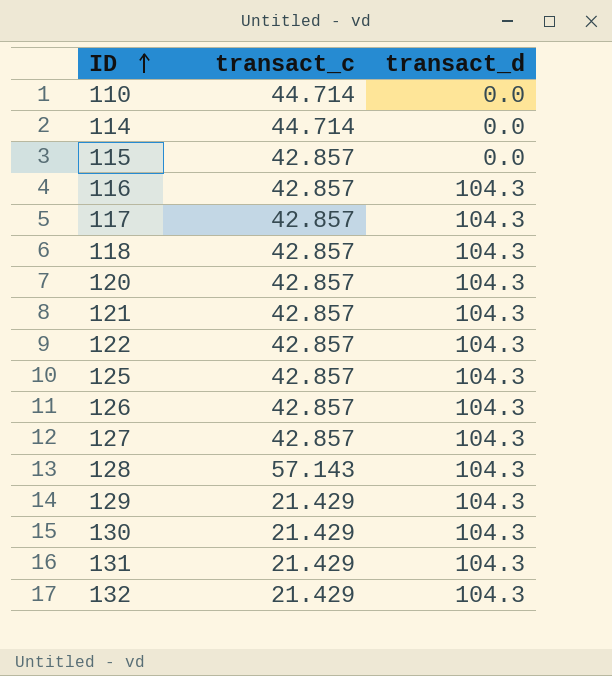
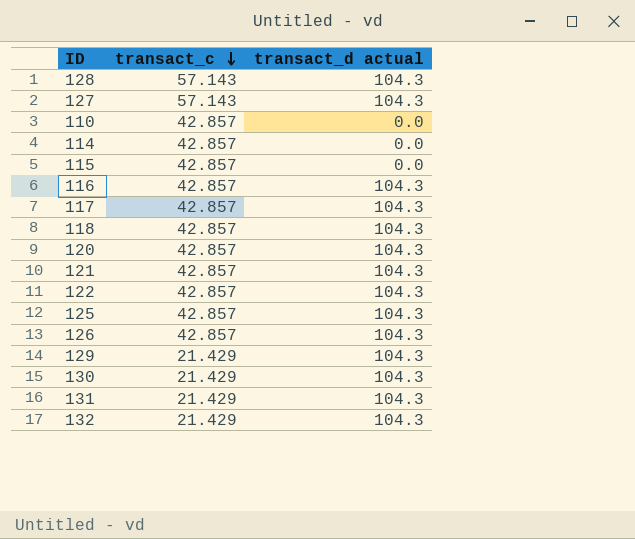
row order: ID ascending -> transact_c descending
column name: transact_d -> transact_d actual
127 | transact_c: 42.857 -> 57.143
110 | transact_c: 44.714 -> 42.857
114 | transact_c: 44.714 -> 42.857

